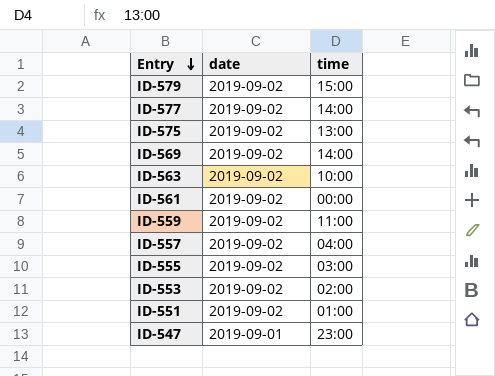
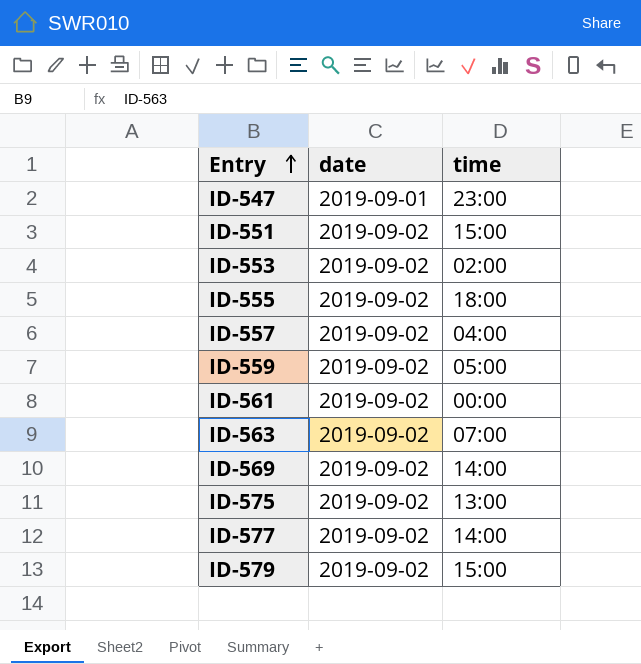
row order: Entry descending -> Entry ascending
ID-551 | time: 01:00 -> 15:00
ID-555 | time: 03:00 -> 18:00
ID-559 | time: 11:00 -> 05:00
ID-563 | time: 10:00 -> 07:00

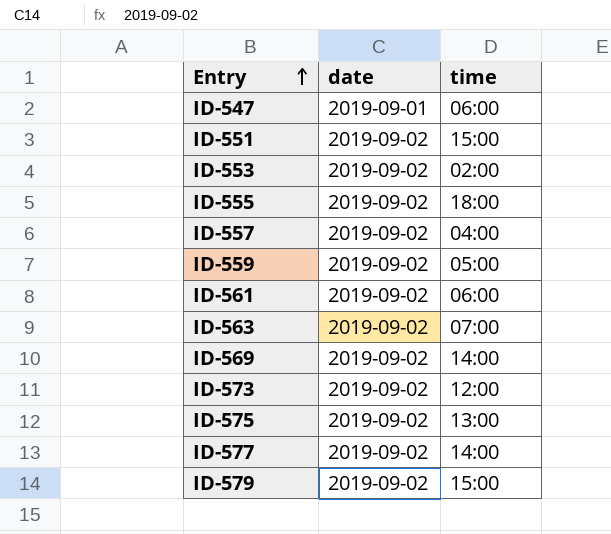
ID-547 | time: 23:00 -> 06:00
ID-561 | time: 00:00 -> 06:00
row ID-573: none -> 2019-09-02 | 12:00

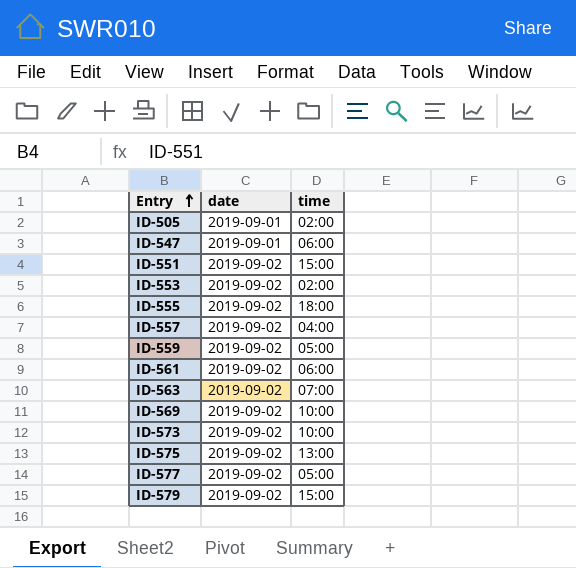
row ID-505: none -> 2019-09-01 | 02:00
ID-569 | time: 14:00 -> 10:00
ID-573 | time: 12:00 -> 10:00
ID-577 | time: 14:00 -> 05:00

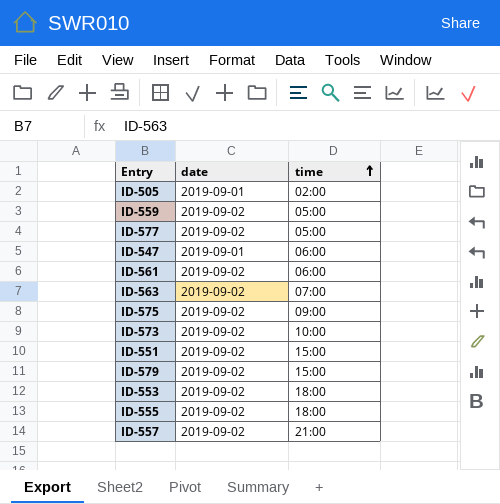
row order: Entry ascending -> time ascending
row ID-569: 2019-09-02 | 10:00 -> none
ID-575 | time: 13:00 -> 09:00
ID-553 | time: 02:00 -> 18:00
ID-557 | time: 04:00 -> 21:00

